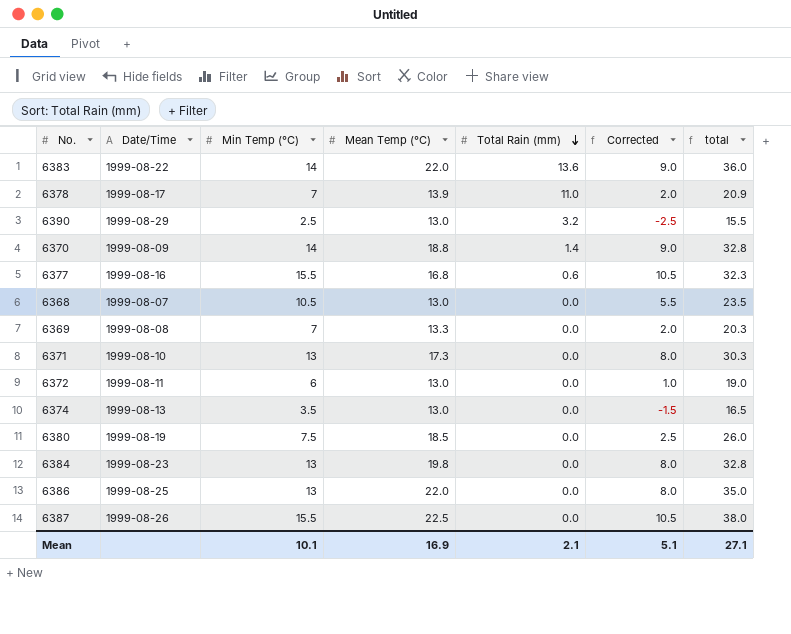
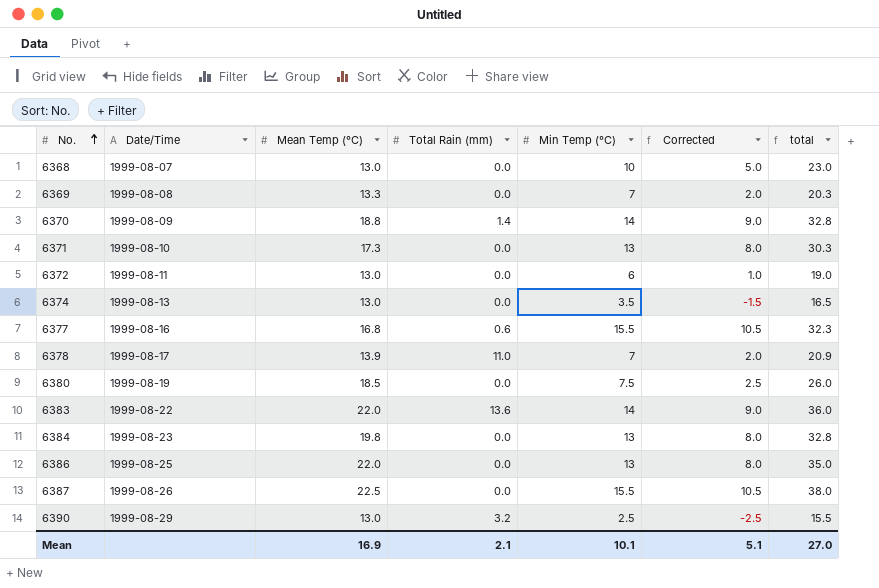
row order: Total Rain (mm) descending -> No. ascending
column Min Temp (°C) | position: 3 -> 5
6368 | Min Temp (°C): 10.5 -> 10
6368 | Corrected: 5.5 -> 5.0
6368 | total: 23.5 -> 23.0
Mean | total: 27.1 -> 27.0

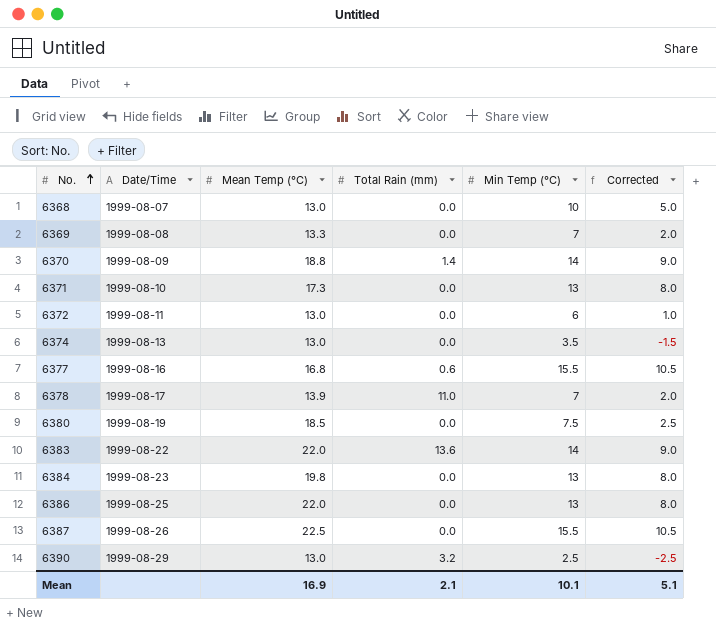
column total | formula: [Mean Temp (°C)] + [Min Temp (°C)] -> none

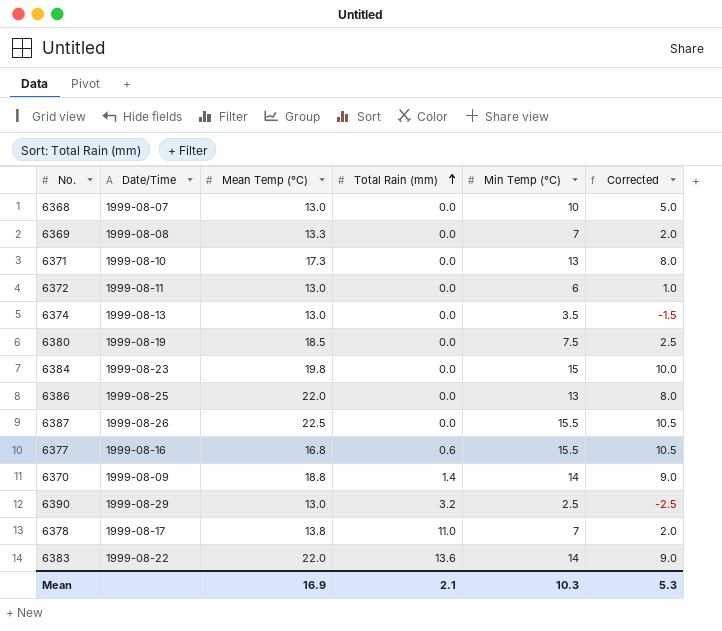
row order: No. ascending -> Total Rain (mm) ascending
6384 | Min Temp (°C): 13 -> 15
6384 | Corrected: 8.0 -> 10.0
6378 | Mean Temp (°C): 13.9 -> 13.8
Mean | Min Temp (°C): 10.1 -> 10.3
Mean | Corrected: 5.1 -> 5.3

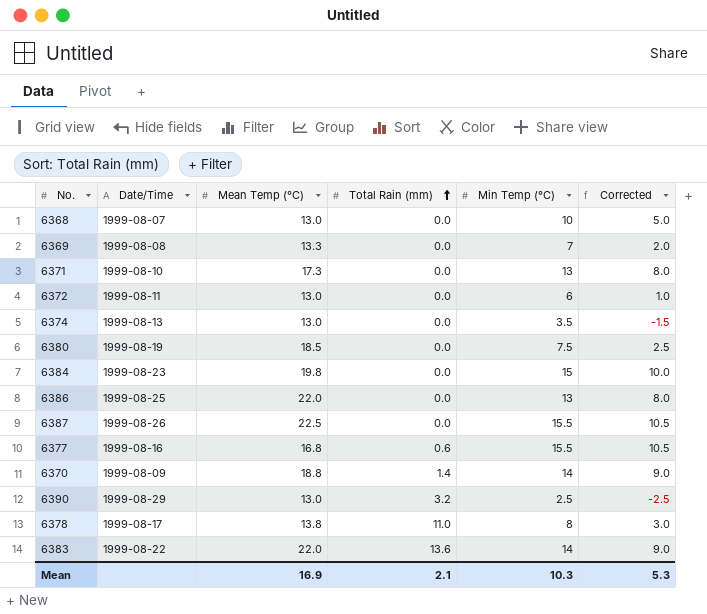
6378 | Min Temp (°C): 7 -> 8
6378 | Corrected: 2.0 -> 3.0

